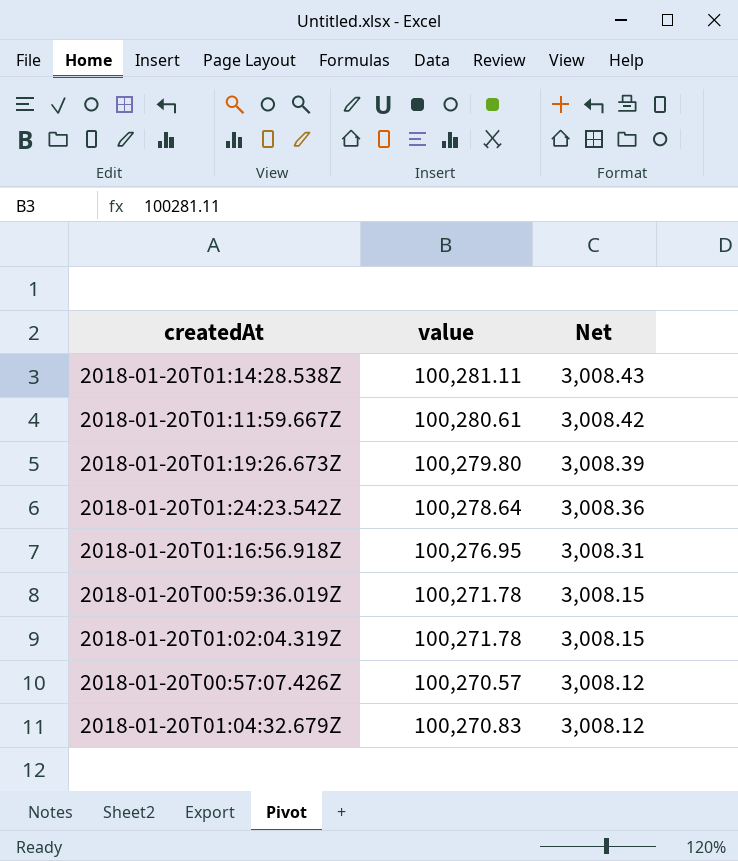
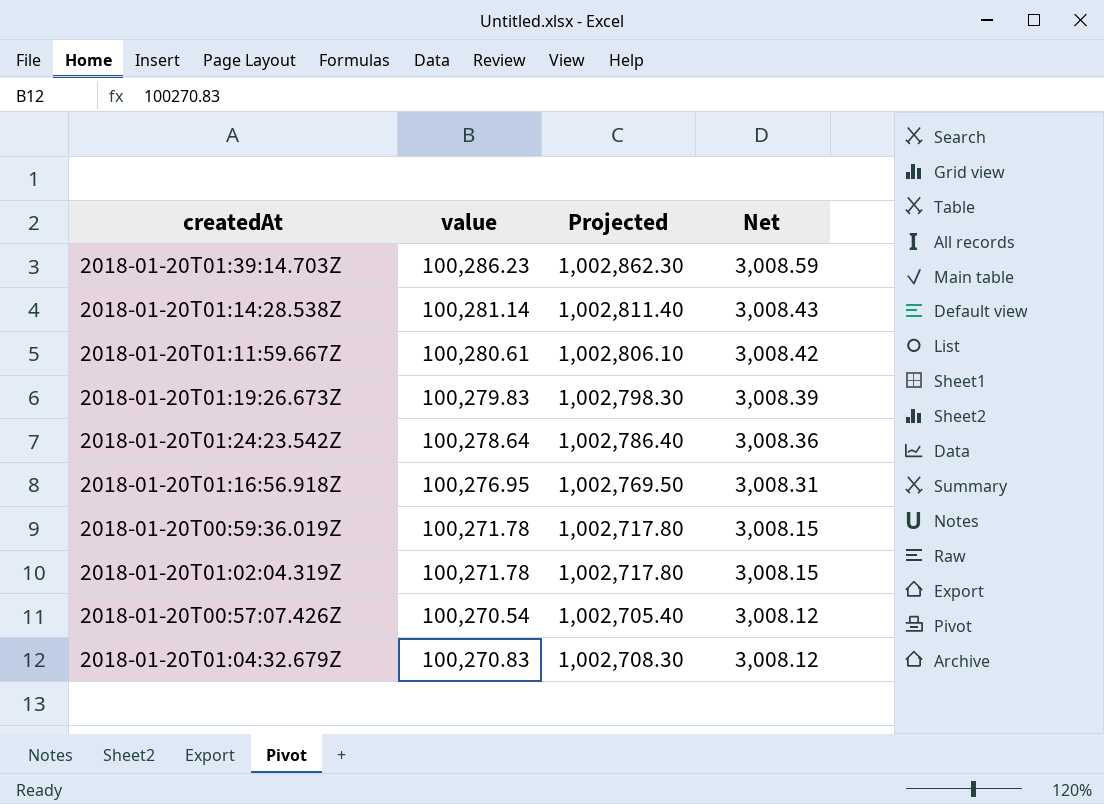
column Projected | formula: none -> [value] * 10
row 2018-01-20T01:39:14.703Z: none -> 100,286.23 | 1,002,862.30 | 3,008.59
2018-01-20T01:14:28.538Z | value: 100,281.11 -> 100,281.14
2018-01-20T01:19:26.673Z | value: 100,279.80 -> 100,279.83
2018-01-20T00:57:07.426Z | value: 100,270.57 -> 100,270.54

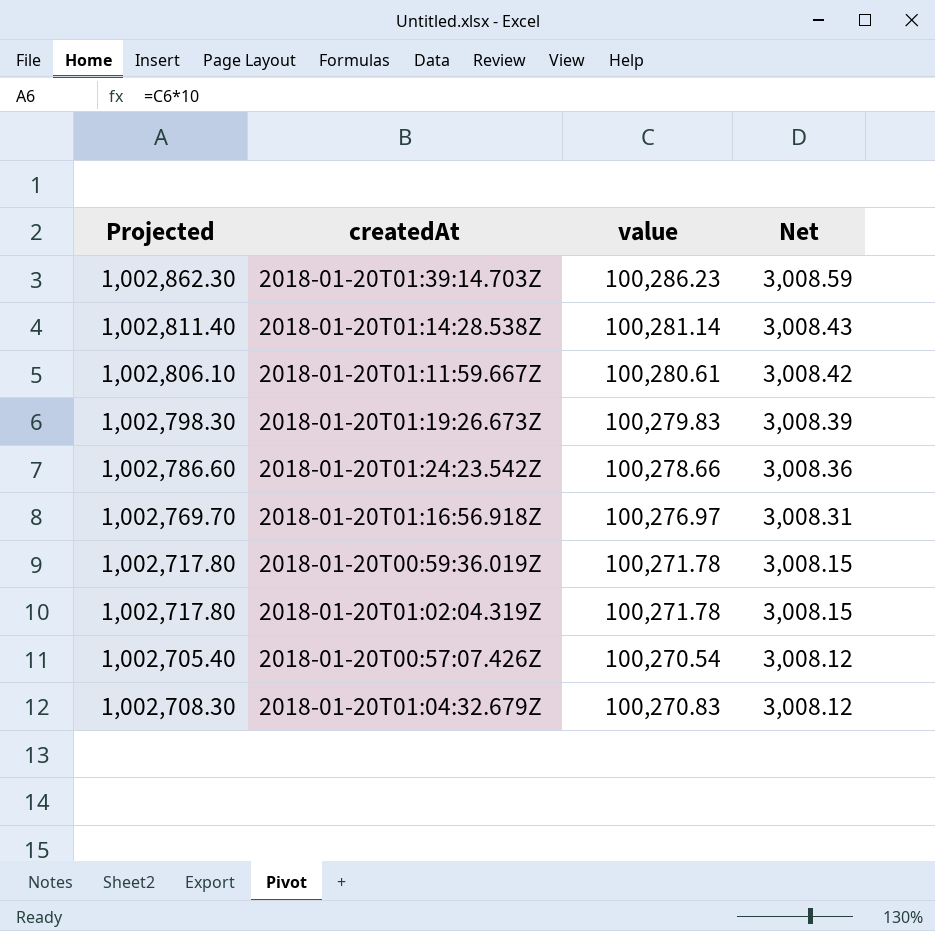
column Projected | position: 3 -> 1
2018-01-20T01:24:23.542Z | Projected: 1,002,786.40 -> 1,002,786.60
2018-01-20T01:24:23.542Z | value: 100,278.64 -> 100,278.66
2018-01-20T01:16:56.918Z | Projected: 1,002,769.50 -> 1,002,769.70
2018-01-20T01:16:56.918Z | value: 100,276.95 -> 100,276.97

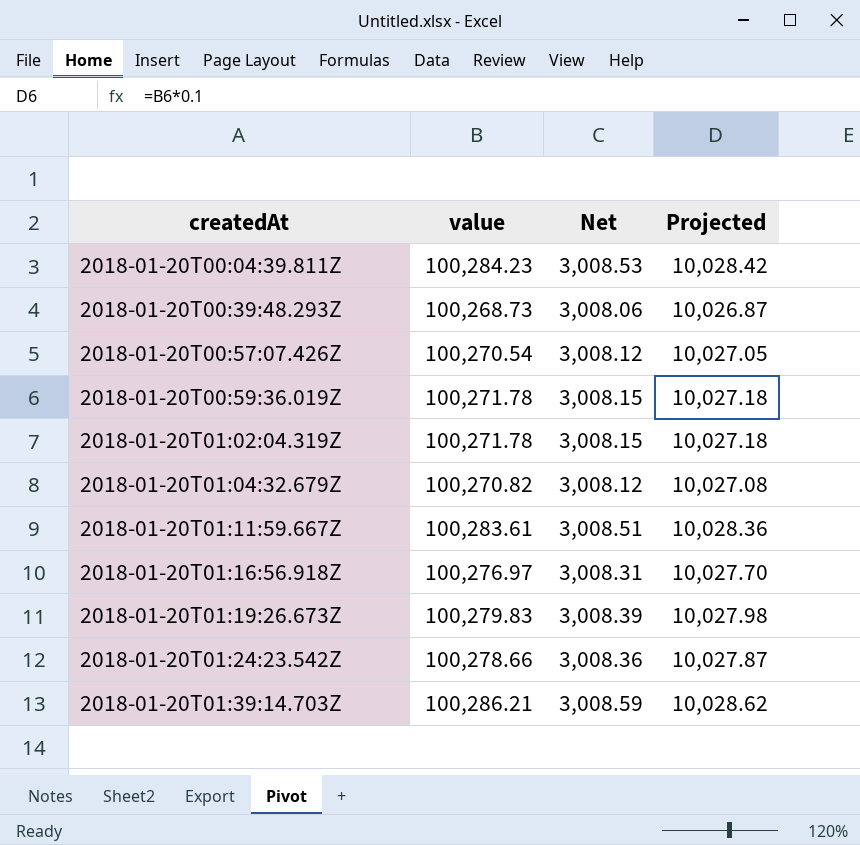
row order: Net descending -> createdAt ascending
column Projected | formula: [value] * 10 -> [value] * 0.1
column Projected | position: 1 -> 4
row 2018-01-20T01:14:28.538Z: 1,002,811.40 | 100,281.14 | 3,008.43 -> none
row 2018-01-20T00:04:39.811Z: none -> 100,284.23 | 3,008.53 | 10,028.42
row 2018-01-20T00:39:48.293Z: none -> 100,268.73 | 3,008.06 | 10,026.87
2018-01-20T01:04:32.679Z | value: 100,270.83 -> 100,270.82
2018-01-20T01:11:59.667Z | value: 100,280.61 -> 100,283.61
2018-01-20T01:11:59.667Z | Net: 3,008.42 -> 3,008.51
2018-01-20T01:39:14.703Z | value: 100,286.23 -> 100,286.21

